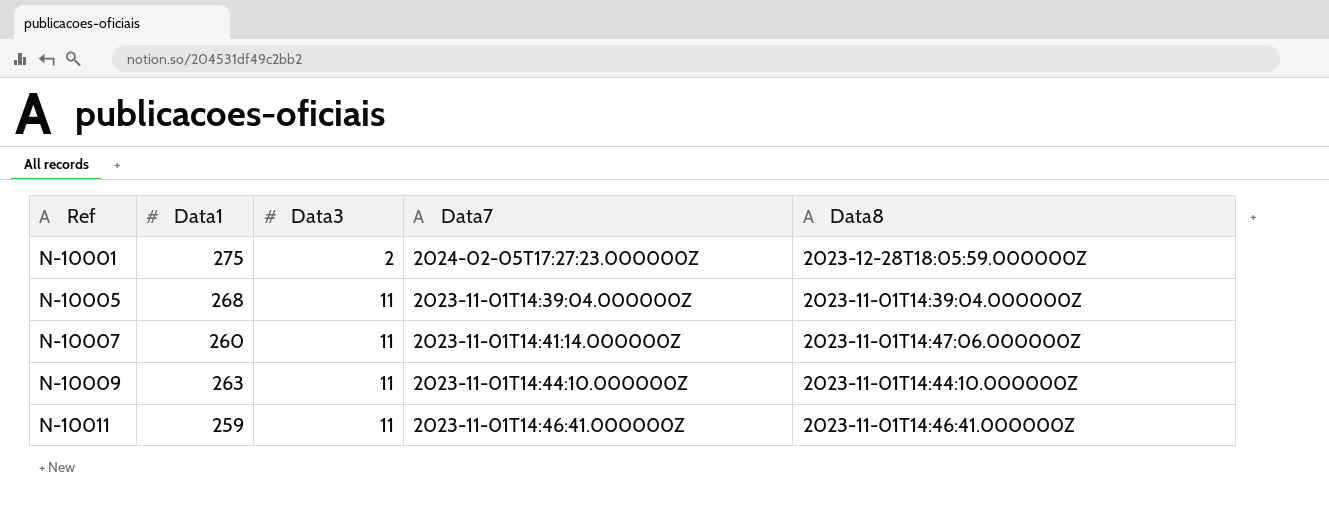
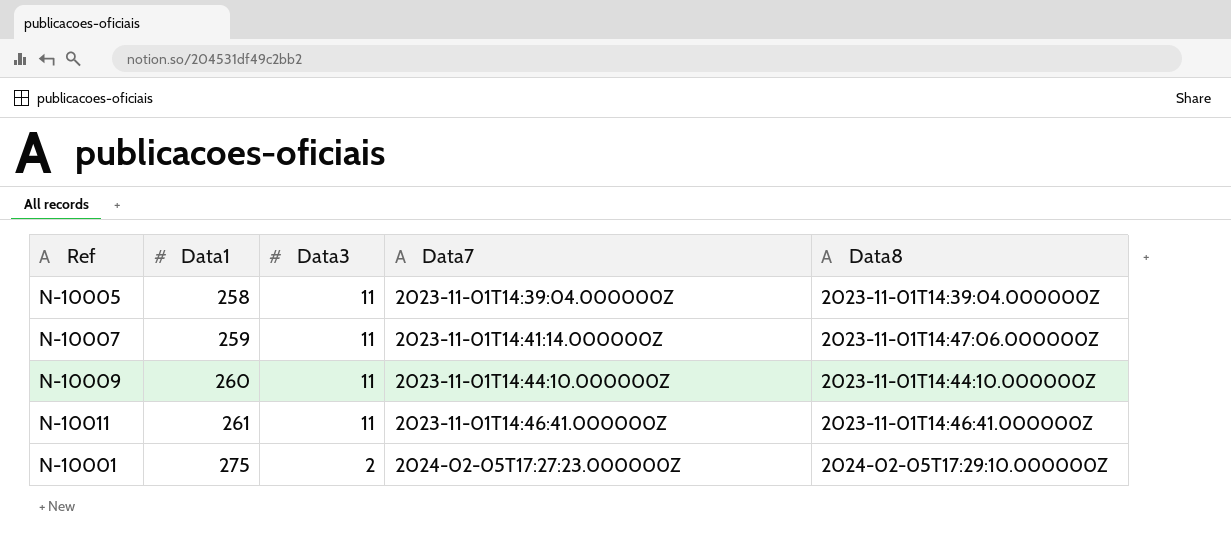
row order: Ref ascending -> Data1 ascending
N-10005 | Data1: 268 -> 258
N-10007 | Data1: 260 -> 259
N-10009 | Data1: 263 -> 260
N-10011 | Data1: 259 -> 261
N-10001 | Data8: 2023-12-28T18:05:59.000000Z -> 2024-02-05T17:29:10.000000Z

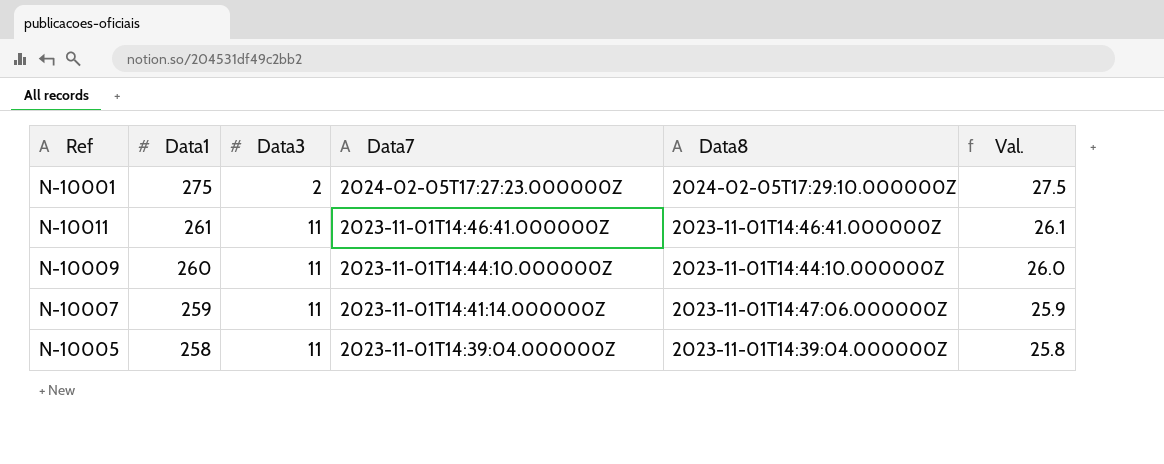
row order: Data1 ascending -> Data1 descending
column Val. | formula: none -> [Data1] * 0.1

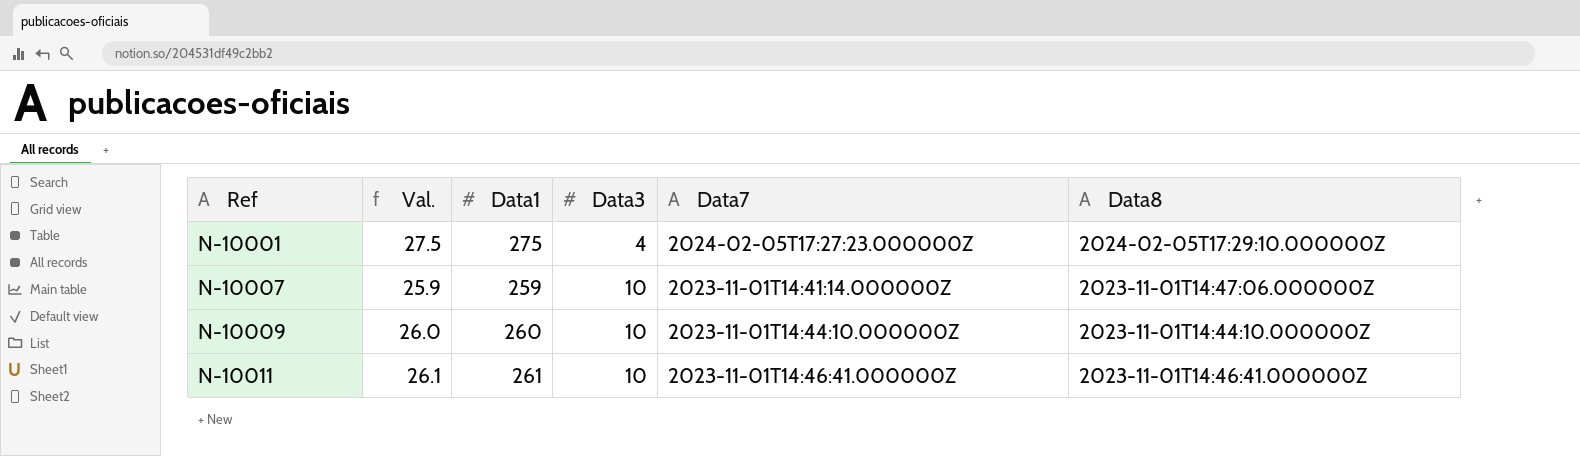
row order: Data1 descending -> Ref ascending
column Val. | position: 6 -> 2
row N-10005: 258 | 11 | 2023-11-01T14:39:04.000000Z | 2023-11-01T14:39:04.000000Z | 25.8 -> none
N-10001 | Data3: 2 -> 4
N-10007 | Data3: 11 -> 10
N-10009 | Data3: 11 -> 10
N-10011 | Data3: 11 -> 10

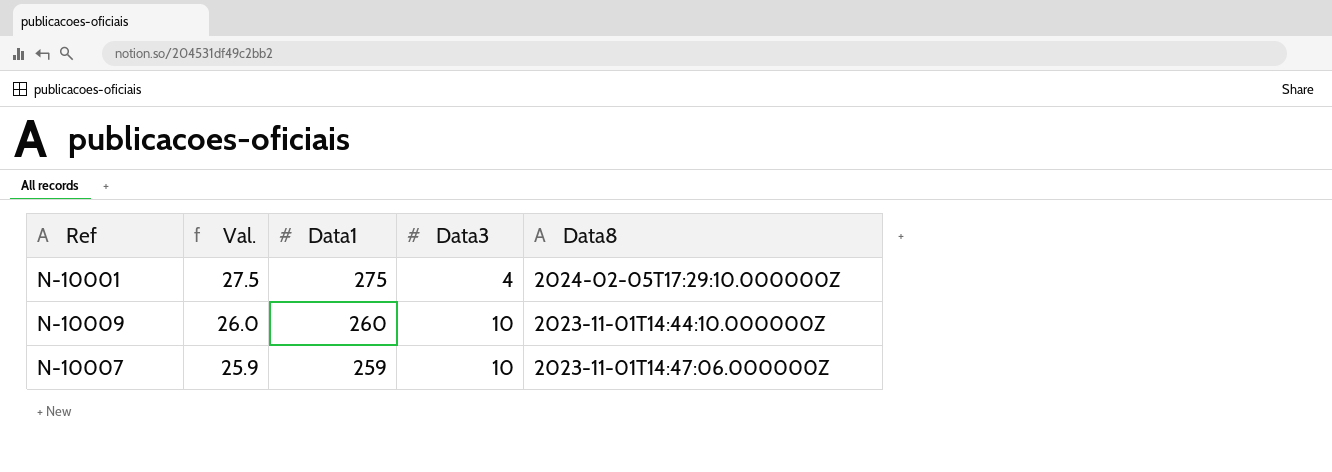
row order: Ref ascending -> Val. descending
column Data7 | position: 5 -> none
row N-10011: 26.1 | 261 | 10 | 2023-11-01T14:46:41.000000Z | 2023-11-01T14:46:41.000000Z -> none

